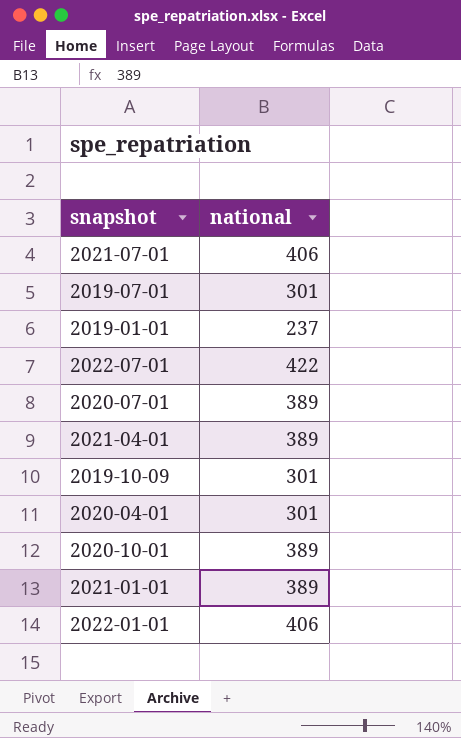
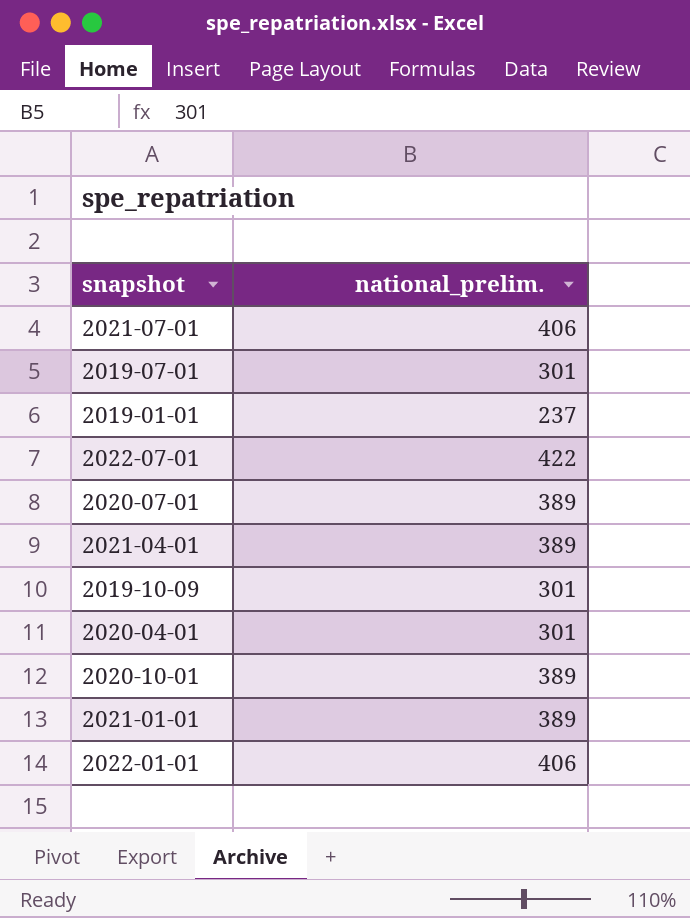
column name: national -> national_prelim.

